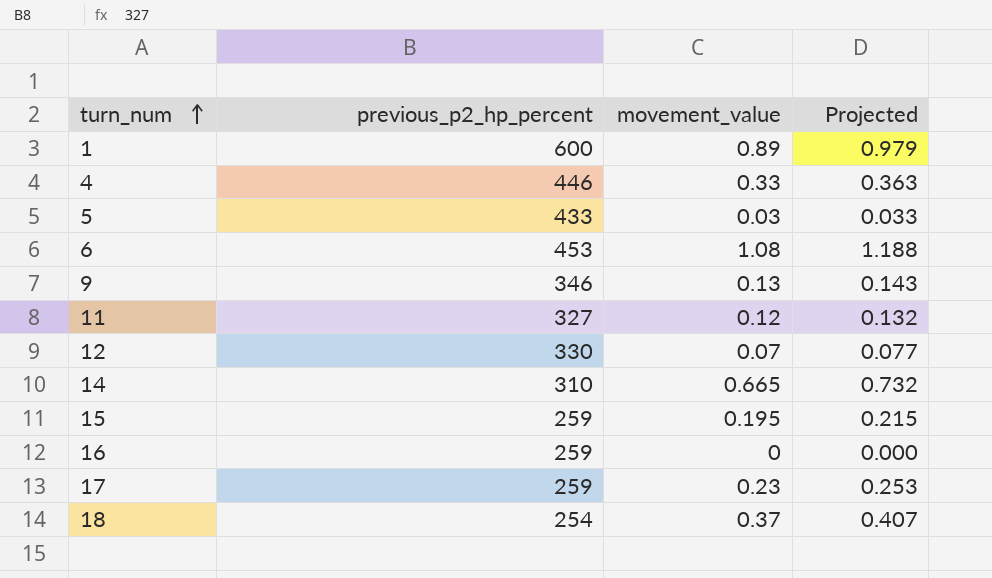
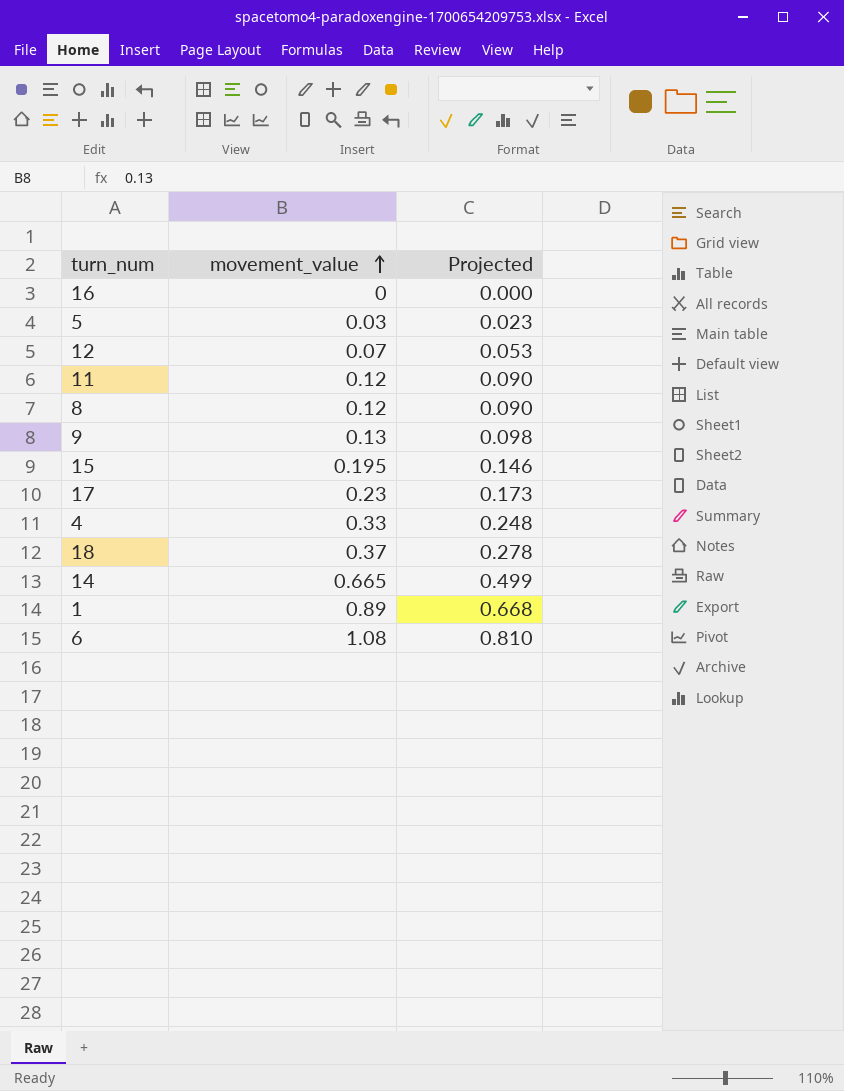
row order: turn_num ascending -> movement_value ascending
column previous_p2_hp_percent | position: 2 -> none
column Projected | formula: [movement_value] * 1.1 -> [movement_value] * 0.75
row 8: none -> 0.12 | 0.090

